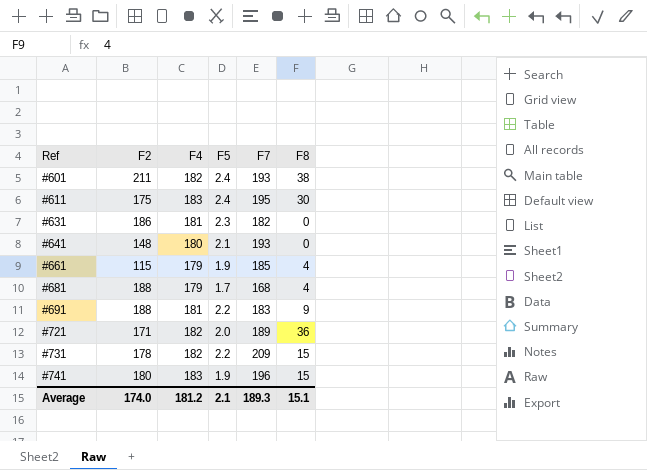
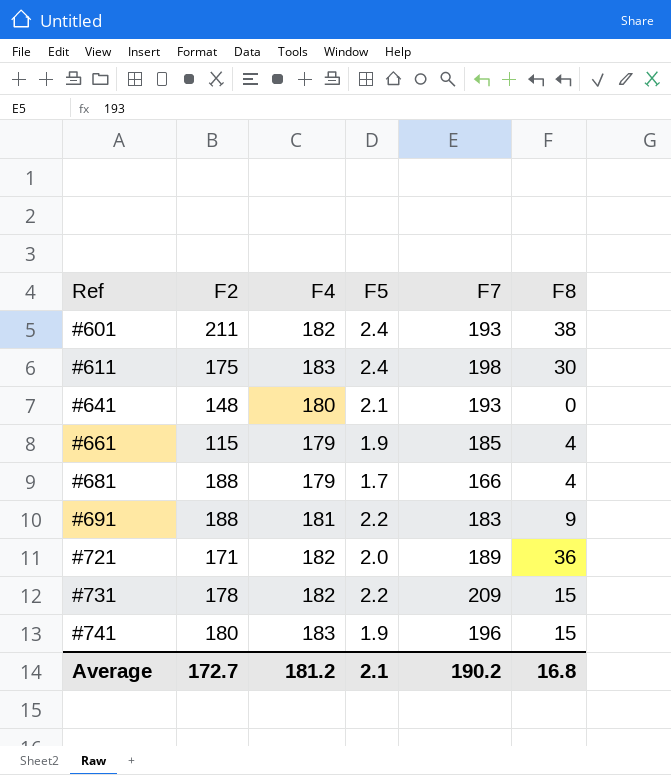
row #631: 186 | 181 | 2.3 | 182 | 0 -> none
#611 | F7: 195 -> 198
#681 | F7: 168 -> 166
Average | F2: 174.0 -> 172.7
Average | F7: 189.3 -> 190.2
Average | F8: 15.1 -> 16.8

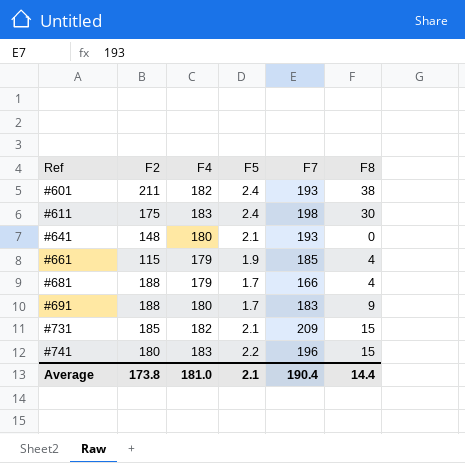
row #721: 171 | 182 | 2.0 | 189 | 36 -> none
#691 | F4: 181 -> 180
#691 | F5: 2.2 -> 1.7
#731 | F2: 178 -> 185
#731 | F5: 2.2 -> 2.1
#741 | F5: 1.9 -> 2.2
Average | F2: 172.7 -> 173.8
Average | F4: 181.2 -> 181.0
Average | F7: 190.2 -> 190.4
Average | F8: 16.8 -> 14.4

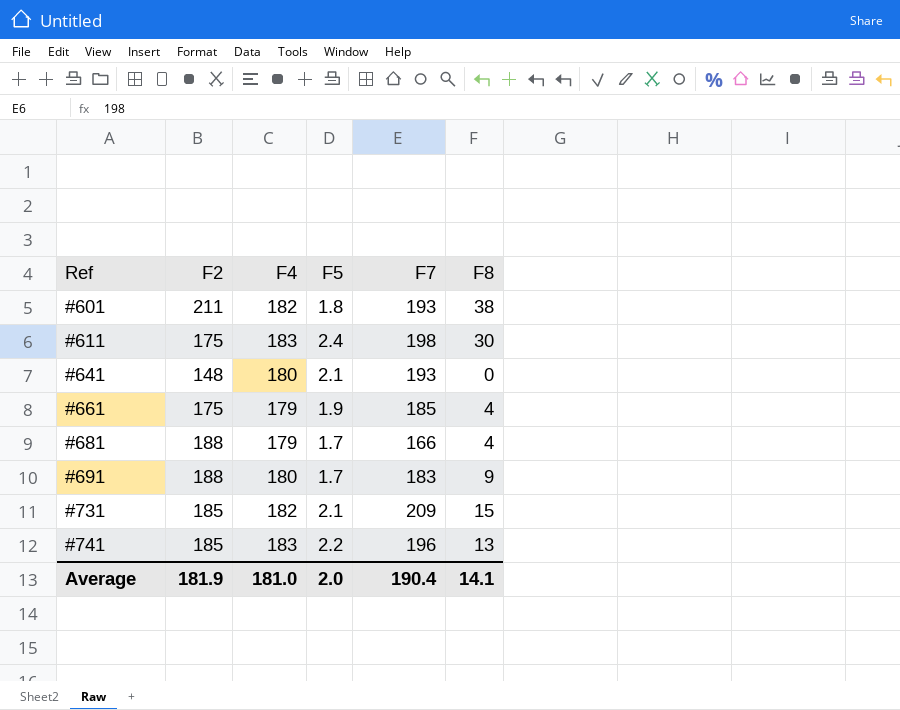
#601 | F5: 2.4 -> 1.8
#661 | F2: 115 -> 175
#741 | F2: 180 -> 185
#741 | F8: 15 -> 13
Average | F2: 173.8 -> 181.9
Average | F5: 2.1 -> 2.0
Average | F8: 14.4 -> 14.1

